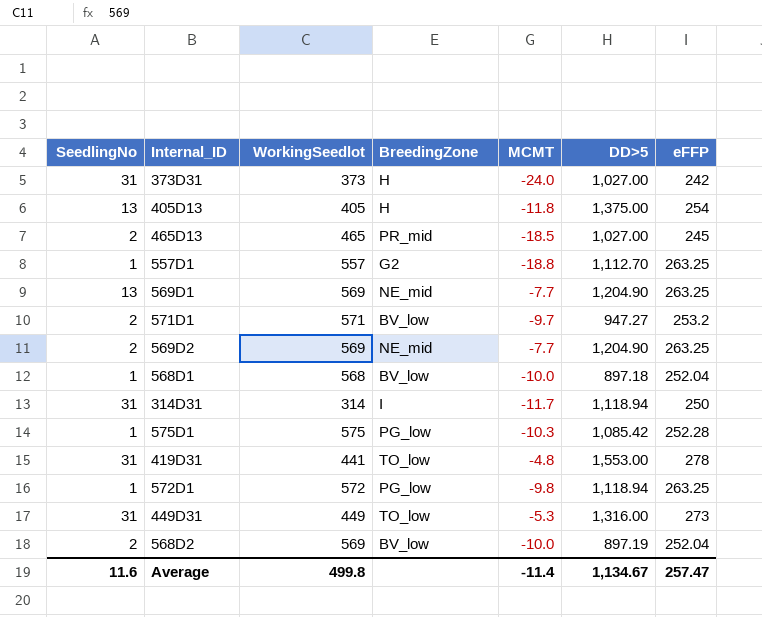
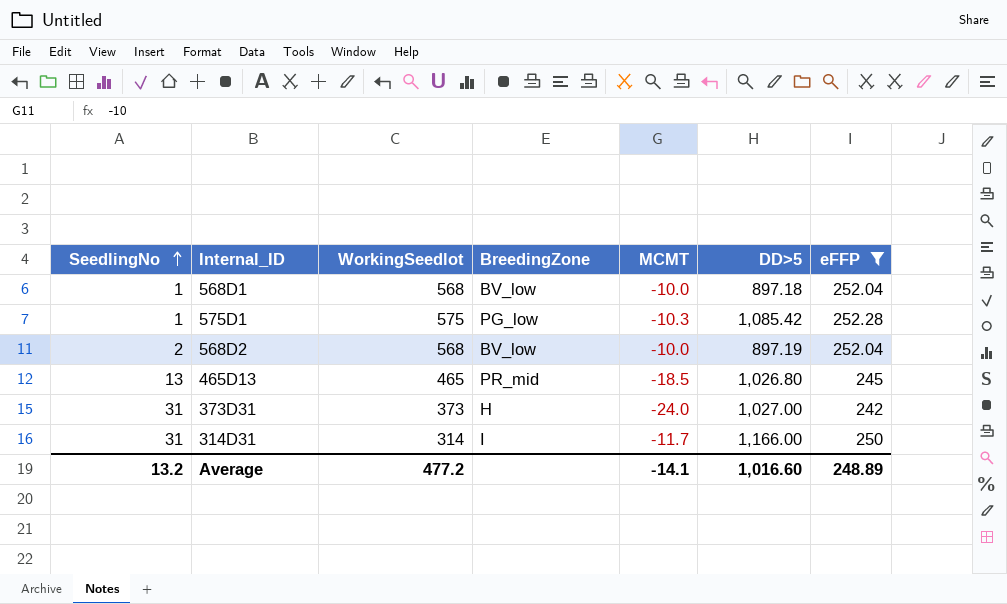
filter: none -> eFFP <= 252.28
row order: none -> SeedlingNo ascending
568D2 | WorkingSeedlot: 569 -> 568
465D13 | SeedlingNo: 2 -> 13
465D13 | DD>5: 1,027.00 -> 1,026.80
314D31 | DD>5: 1,118.94 -> 1,166.00
Average | SeedlingNo: 11.6 -> 13.2
Average | WorkingSeedlot: 499.8 -> 477.2
Average | MCMT: -11.4 -> -14.1
Average | DD>5: 1,134.67 -> 1,016.60
Average | eFFP: 257.47 -> 248.89

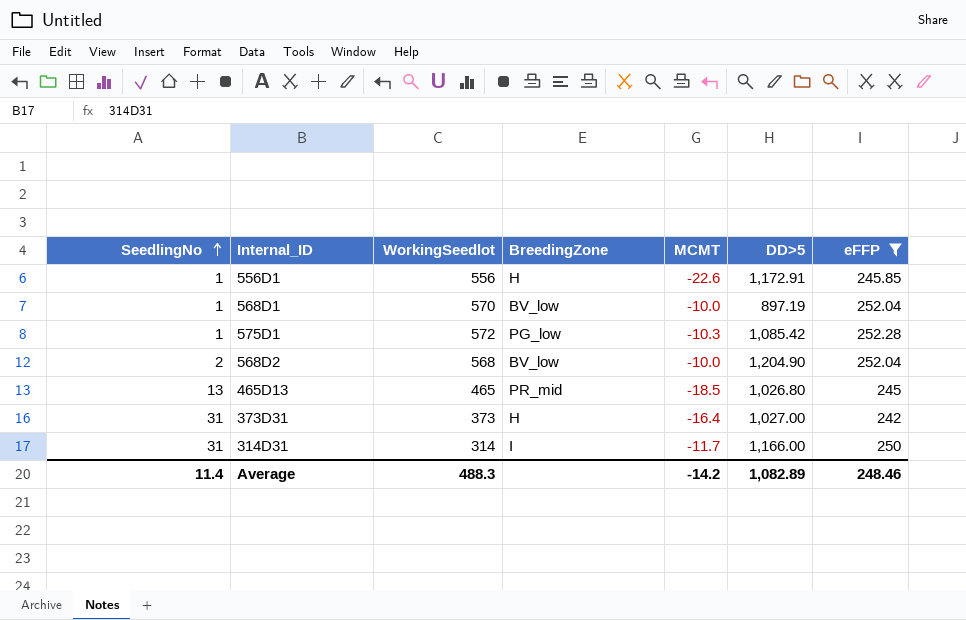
row 556D1: none -> 1 | 556 | H | -22.6 | 1,172.91 | 245.85
568D1 | WorkingSeedlot: 568 -> 570
568D1 | DD>5: 897.18 -> 897.19
575D1 | WorkingSeedlot: 575 -> 572
568D2 | DD>5: 897.19 -> 1,204.90
373D31 | MCMT: -24.0 -> -16.4
Average | SeedlingNo: 13.2 -> 11.4
Average | WorkingSeedlot: 477.2 -> 488.3
Average | MCMT: -14.1 -> -14.2
Average | DD>5: 1,016.60 -> 1,082.89
Average | eFFP: 248.89 -> 248.46

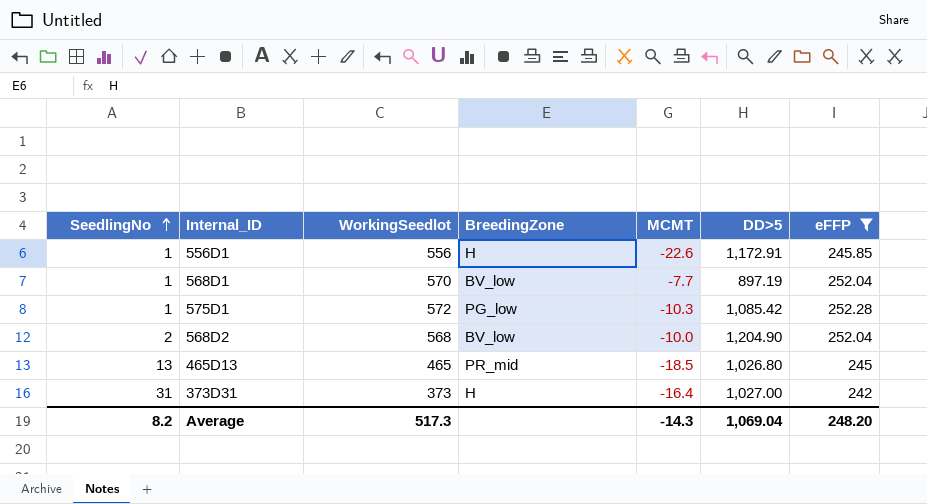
row 314D31: 31 | 314 | I | -11.7 | 1,166.00 | 250 -> none
568D1 | MCMT: -10.0 -> -7.7
Average | SeedlingNo: 11.4 -> 8.2
Average | WorkingSeedlot: 488.3 -> 517.3
Average | MCMT: -14.2 -> -14.3
Average | DD>5: 1,082.89 -> 1,069.04
Average | eFFP: 248.46 -> 248.20

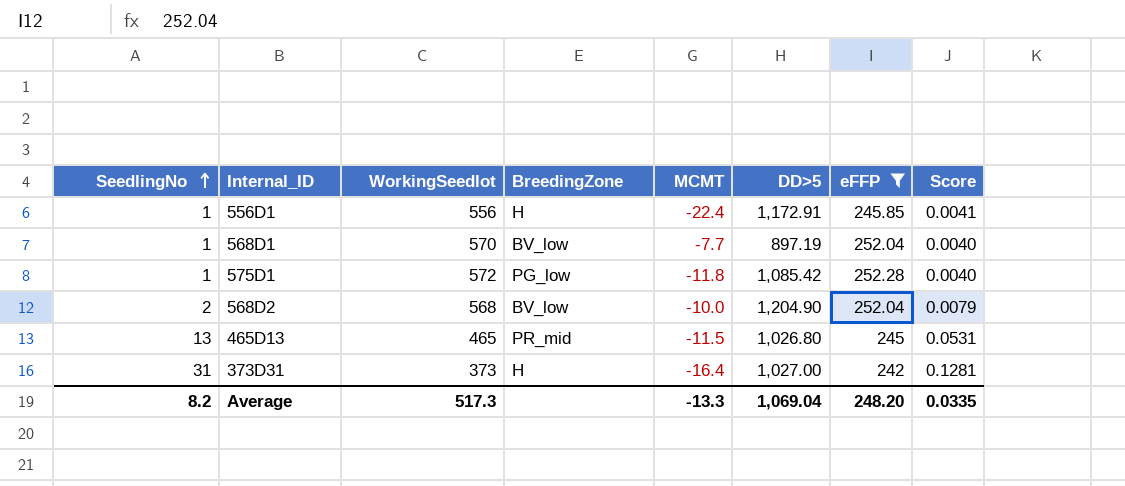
column Score | formula: none -> [SeedlingNo] / [eFFP]
556D1 | MCMT: -22.6 -> -22.4
575D1 | MCMT: -10.3 -> -11.8
465D13 | MCMT: -18.5 -> -11.5
Average | MCMT: -14.3 -> -13.3

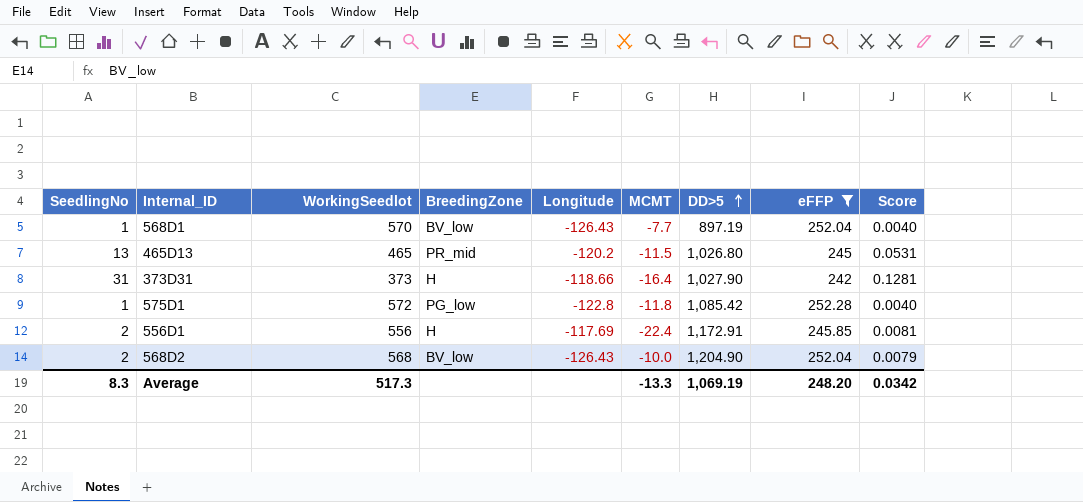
row order: SeedlingNo ascending -> DD>5 ascending
column Longitude | position: none -> 5
373D31 | DD>5: 1,027.00 -> 1,027.90
556D1 | SeedlingNo: 1 -> 2
556D1 | Score: 0.0041 -> 0.0081
Average | SeedlingNo: 8.2 -> 8.3
Average | DD>5: 1,069.04 -> 1,069.19
Average | Score: 0.0335 -> 0.0342

